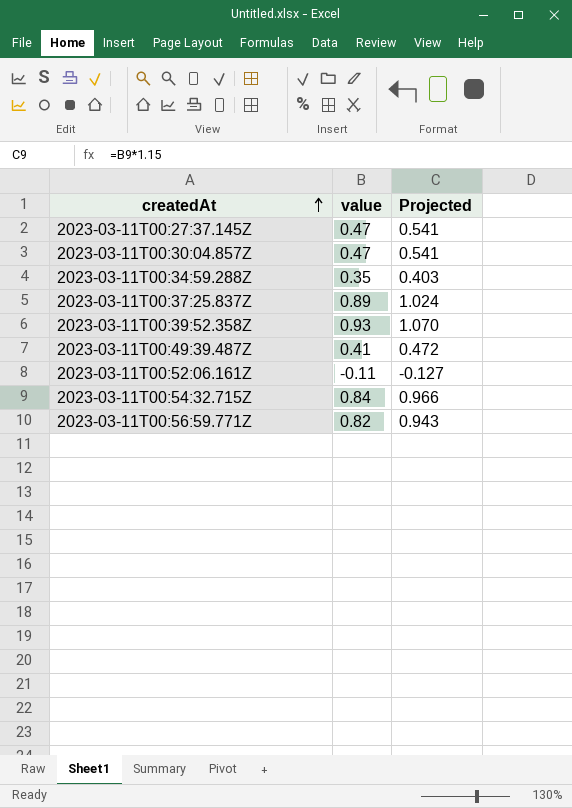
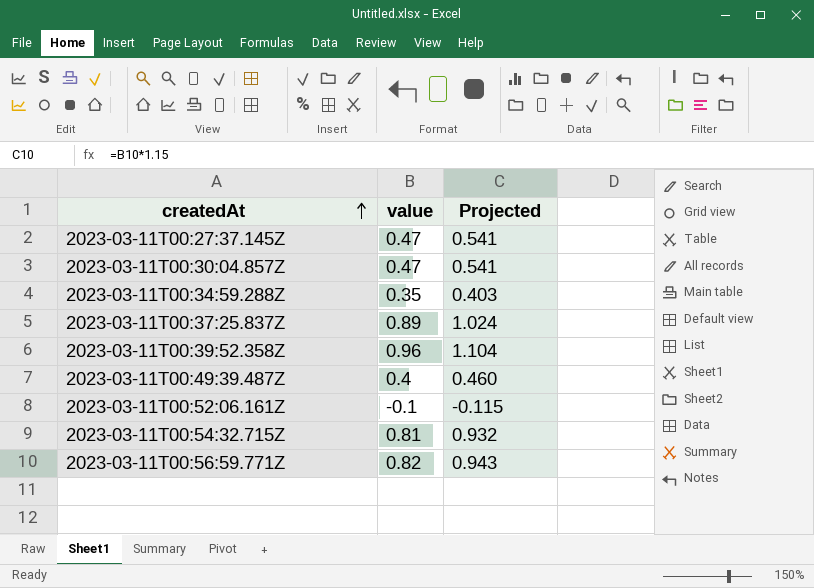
2023-03-11T00:39:52.358Z | value: 0.93 -> 0.96
2023-03-11T00:39:52.358Z | Projected: 1.070 -> 1.104
2023-03-11T00:49:39.487Z | value: 0.41 -> 0.4
2023-03-11T00:49:39.487Z | Projected: 0.472 -> 0.460
2023-03-11T00:52:06.161Z | value: -0.11 -> -0.1
2023-03-11T00:52:06.161Z | Projected: -0.127 -> -0.115
2023-03-11T00:54:32.715Z | value: 0.84 -> 0.81
2023-03-11T00:54:32.715Z | Projected: 0.966 -> 0.932

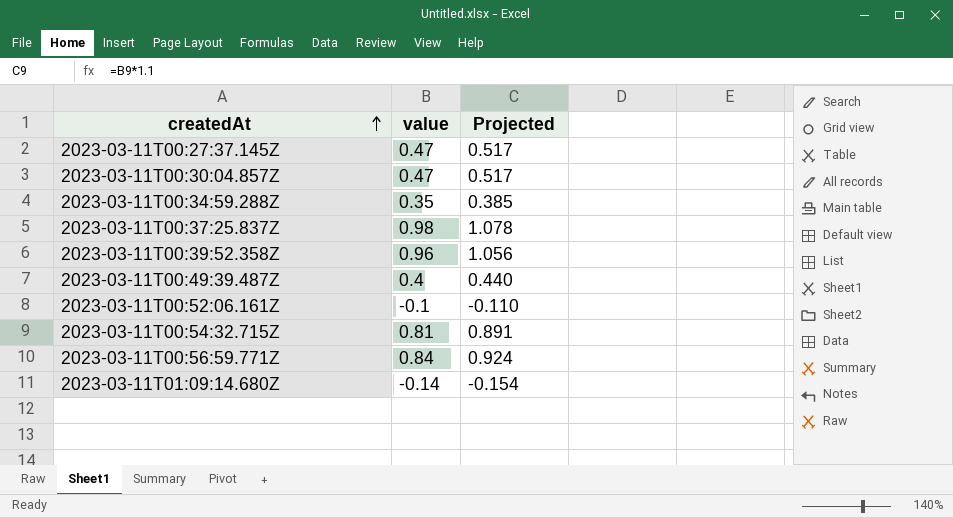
column Projected | formula: [value] * 1.15 -> [value] * 1.1
2023-03-11T00:37:25.837Z | value: 0.89 -> 0.98
2023-03-11T00:56:59.771Z | value: 0.82 -> 0.84
row 2023-03-11T01:09:14.680Z: none -> -0.14 | -0.154

